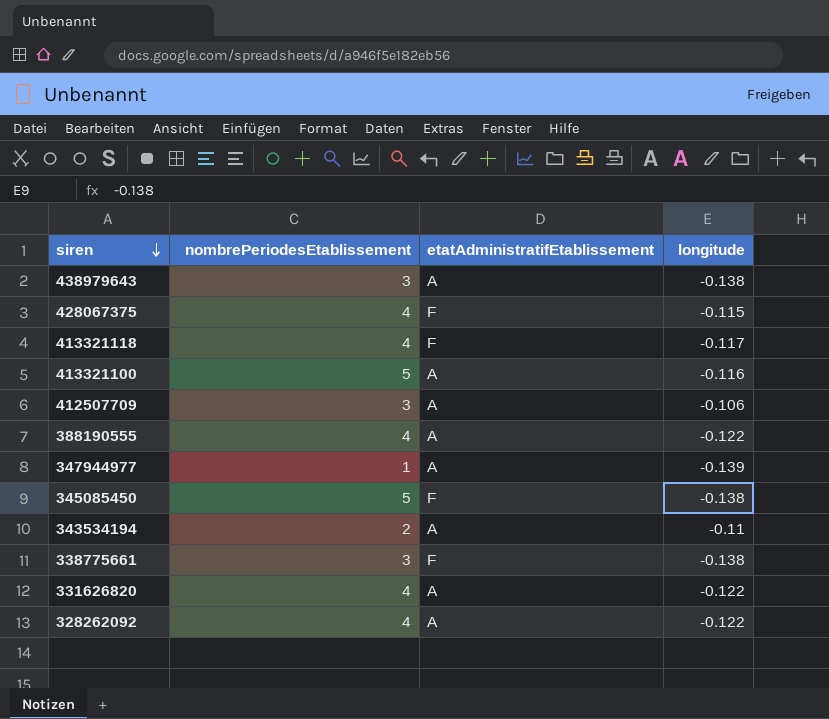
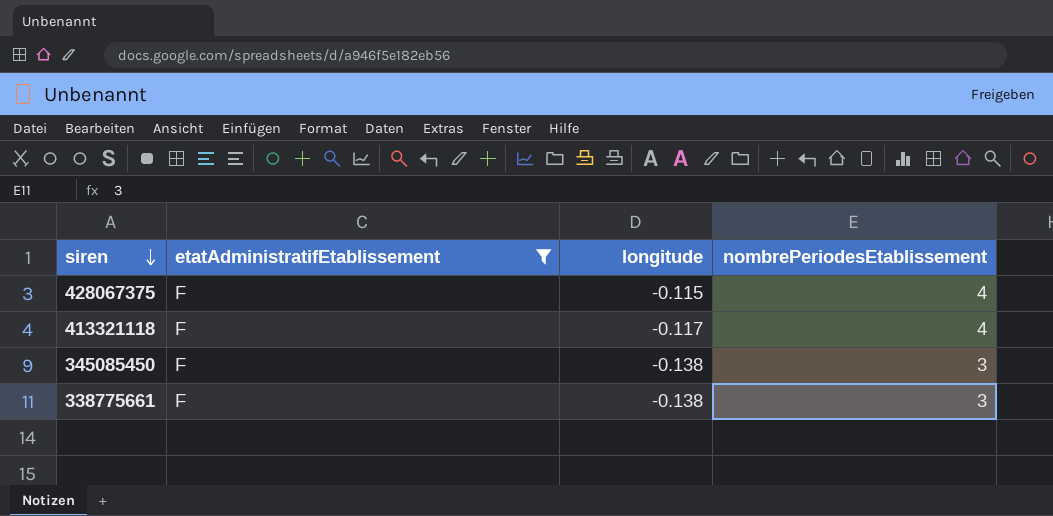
filter: none -> etatAdministratifEtablissement = F
column nombrePeriodesEtablissement | position: 2 -> 4
345085450 | nombrePeriodesEtablissement: 5 -> 3

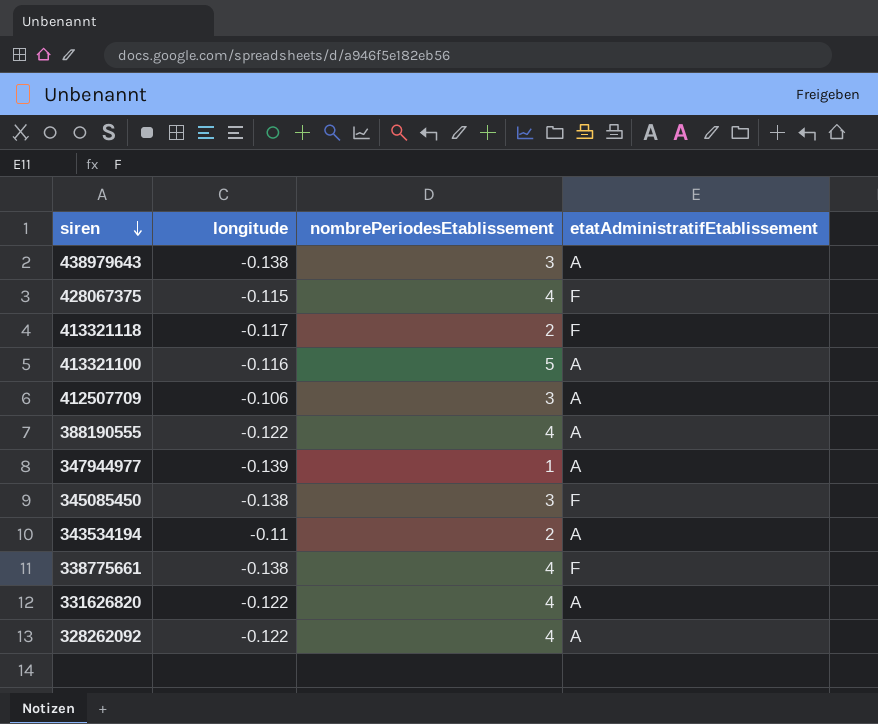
filter: etatAdministratifEtablissement = F -> none
column etatAdministratifEtablissement | position: 2 -> 4
413321118 | nombrePeriodesEtablissement: 4 -> 2
338775661 | nombrePeriodesEtablissement: 3 -> 4

